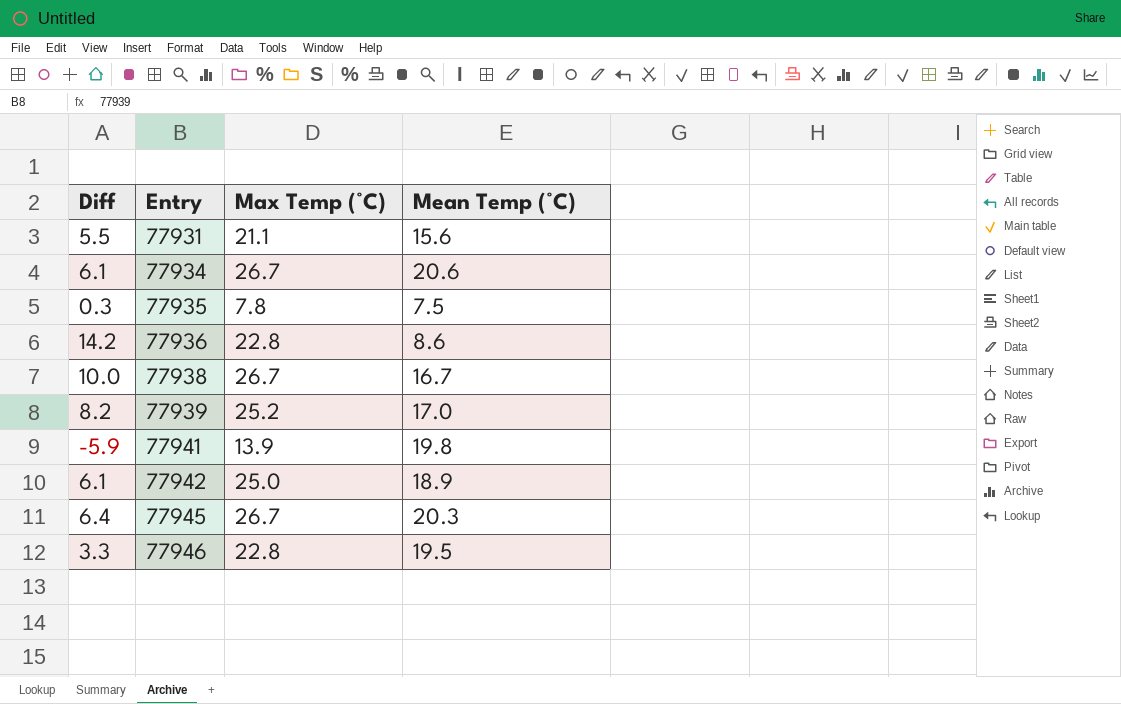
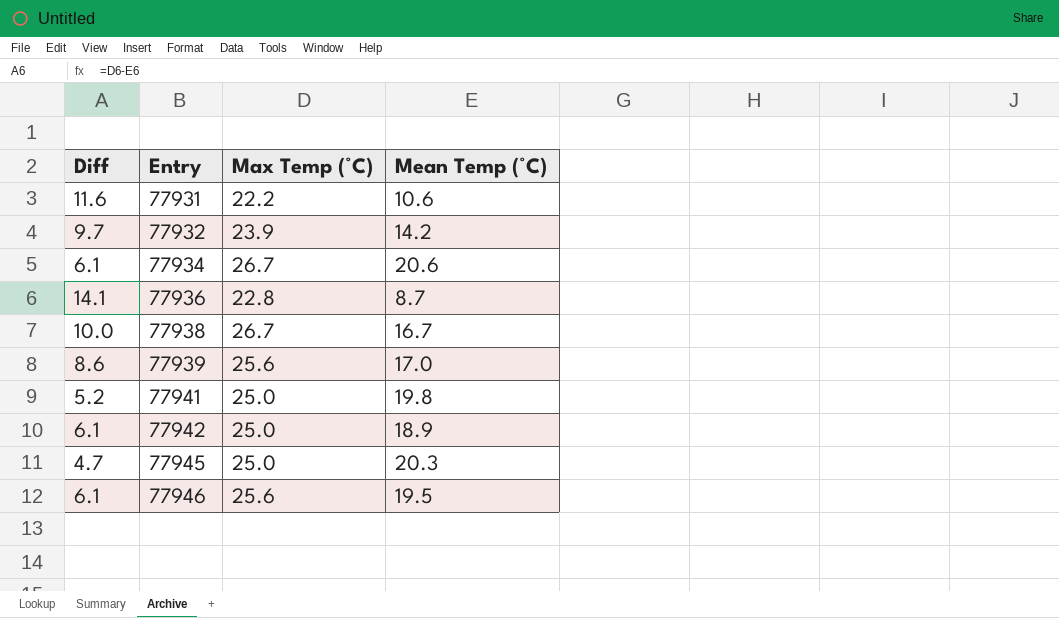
row 77935: 0.3 | 7.8 | 7.5 -> none
77931 | Diff: 5.5 -> 11.6
77931 | Max Temp (°C): 21.1 -> 22.2
77931 | Mean Temp (°C): 15.6 -> 10.6
row 77932: none -> 9.7 | 23.9 | 14.2
77936 | Diff: 14.2 -> 14.1
77936 | Mean Temp (°C): 8.6 -> 8.7
77939 | Diff: 8.2 -> 8.6
77939 | Max Temp (°C): 25.2 -> 25.6
77941 | Diff: -5.9 -> 5.2
77941 | Max Temp (°C): 13.9 -> 25.0
77945 | Diff: 6.4 -> 4.7
77945 | Max Temp (°C): 26.7 -> 25.0
77946 | Diff: 3.3 -> 6.1
77946 | Max Temp (°C): 22.8 -> 25.6

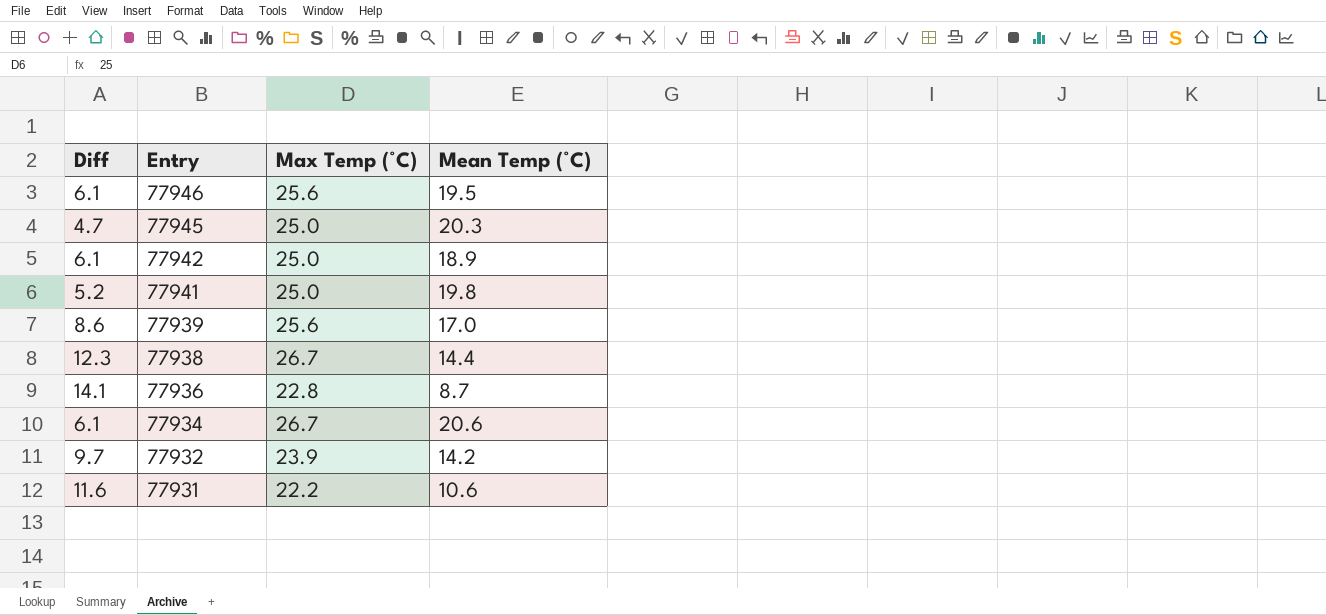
row order: Entry ascending -> Entry descending
77938 | Diff: 10.0 -> 12.3
77938 | Mean Temp (°C): 16.7 -> 14.4

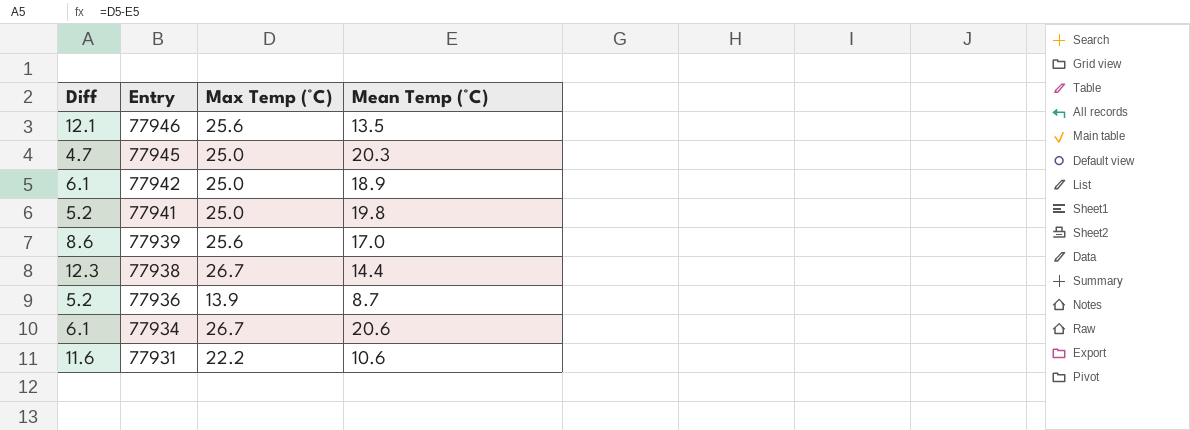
row 77932: 9.7 | 23.9 | 14.2 -> none
77946 | Diff: 6.1 -> 12.1
77946 | Mean Temp (°C): 19.5 -> 13.5
77936 | Diff: 14.1 -> 5.2
77936 | Max Temp (°C): 22.8 -> 13.9

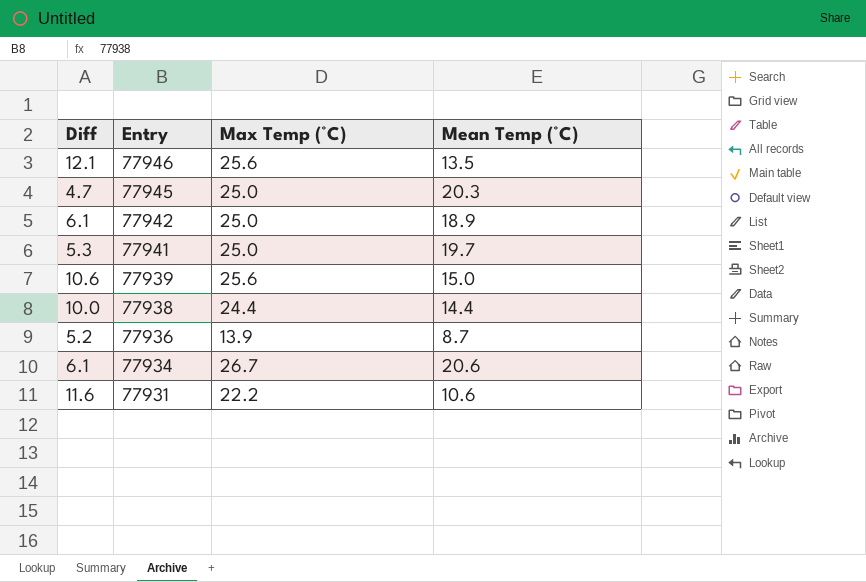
77941 | Diff: 5.2 -> 5.3
77941 | Mean Temp (°C): 19.8 -> 19.7
77939 | Diff: 8.6 -> 10.6
77939 | Mean Temp (°C): 17.0 -> 15.0
77938 | Diff: 12.3 -> 10.0
77938 | Max Temp (°C): 26.7 -> 24.4

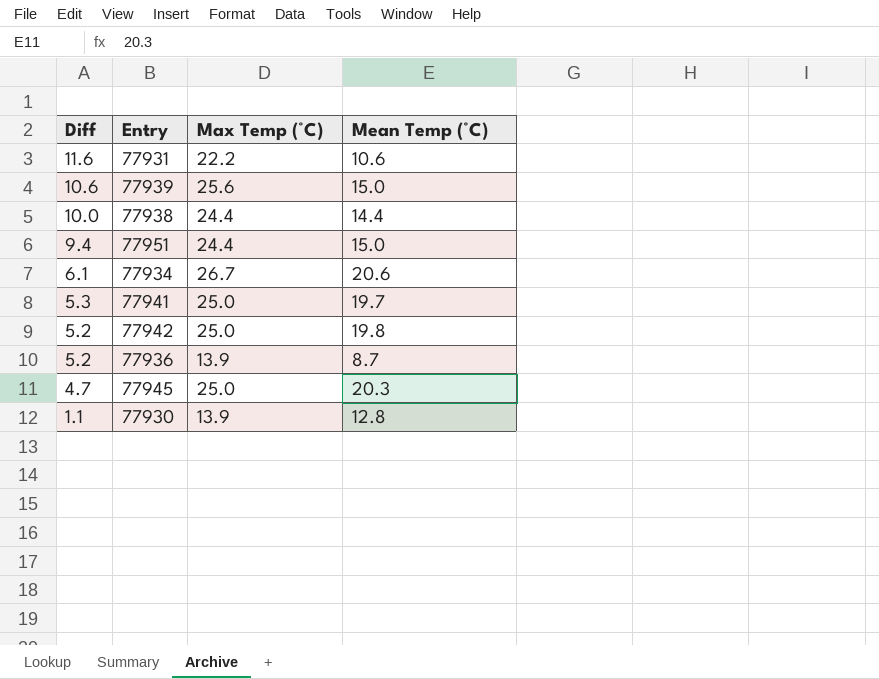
row order: Entry descending -> Diff descending
row 77946: 12.1 | 25.6 | 13.5 -> none
row 77951: none -> 9.4 | 24.4 | 15.0
77942 | Diff: 6.1 -> 5.2
77942 | Mean Temp (°C): 18.9 -> 19.8
row 77930: none -> 1.1 | 13.9 | 12.8

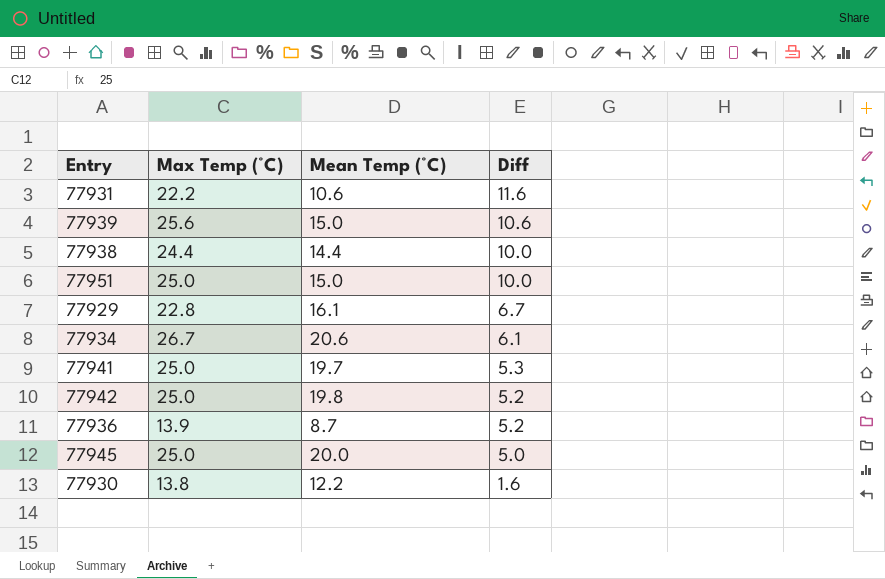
column Diff | position: 1 -> 4
77951 | Max Temp (°C): 24.4 -> 25.0
77951 | Diff: 9.4 -> 10.0
row 77929: none -> 22.8 | 16.1 | 6.7
77945 | Mean Temp (°C): 20.3 -> 20.0
77945 | Diff: 4.7 -> 5.0
77930 | Max Temp (°C): 13.9 -> 13.8
77930 | Mean Temp (°C): 12.8 -> 12.2
77930 | Diff: 1.1 -> 1.6

